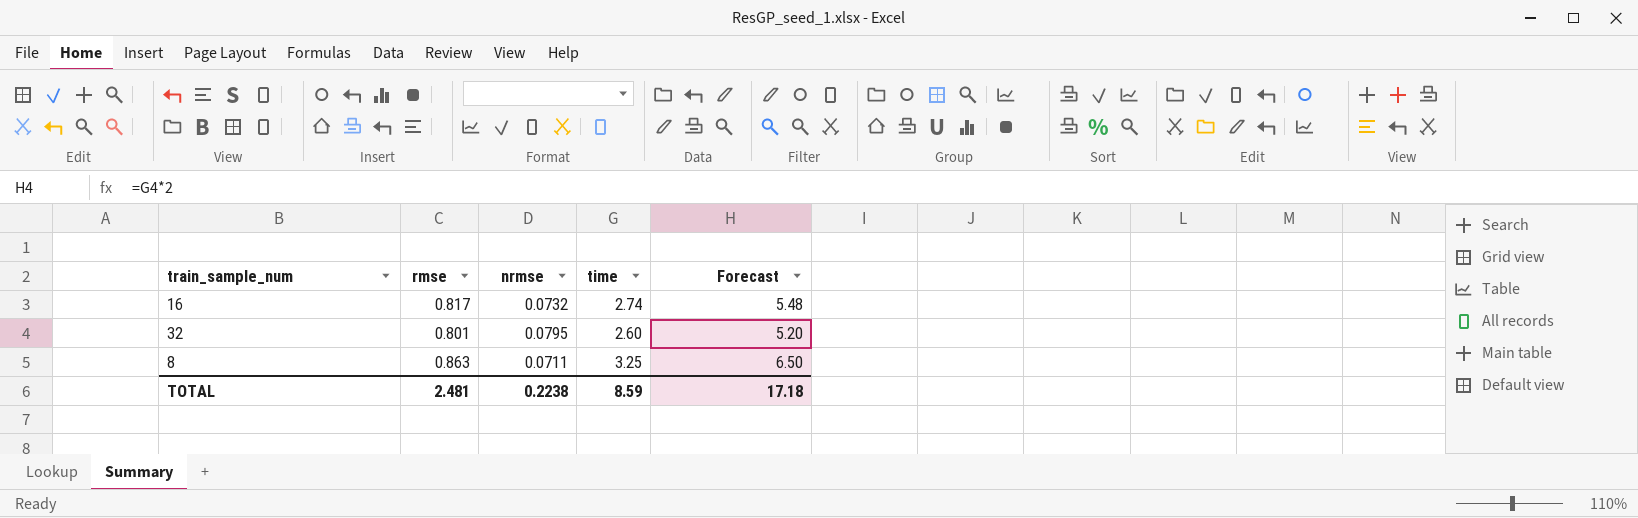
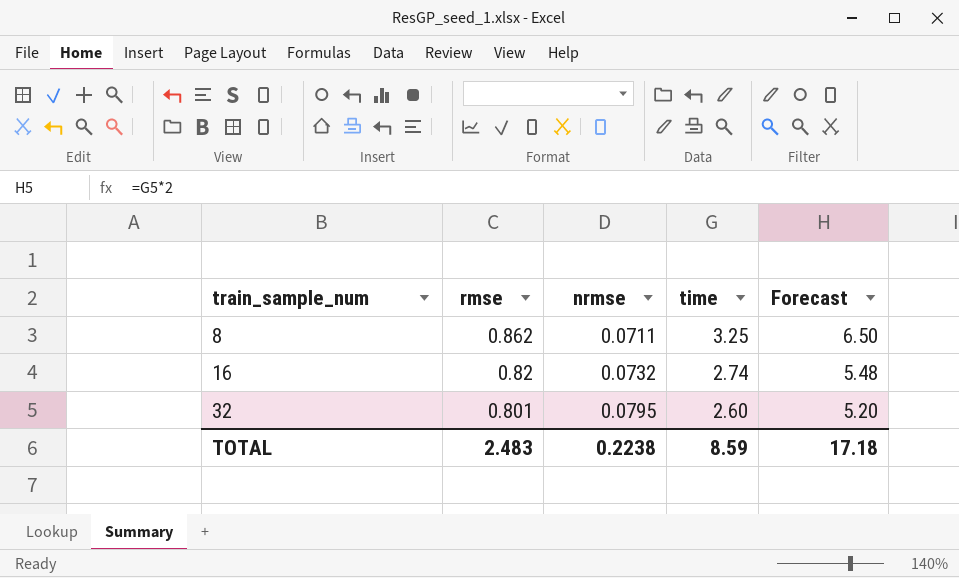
row order: none -> train_sample_num ascending
8 | rmse: 0.863 -> 0.862
16 | rmse: 0.817 -> 0.82
TOTAL | rmse: 2.481 -> 2.483

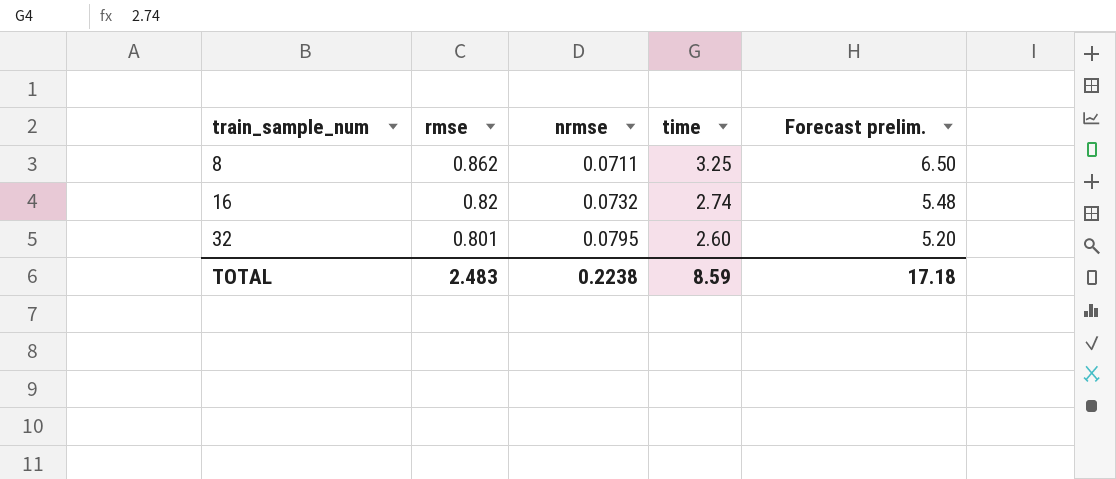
column name: Forecast -> Forecast prelim.

